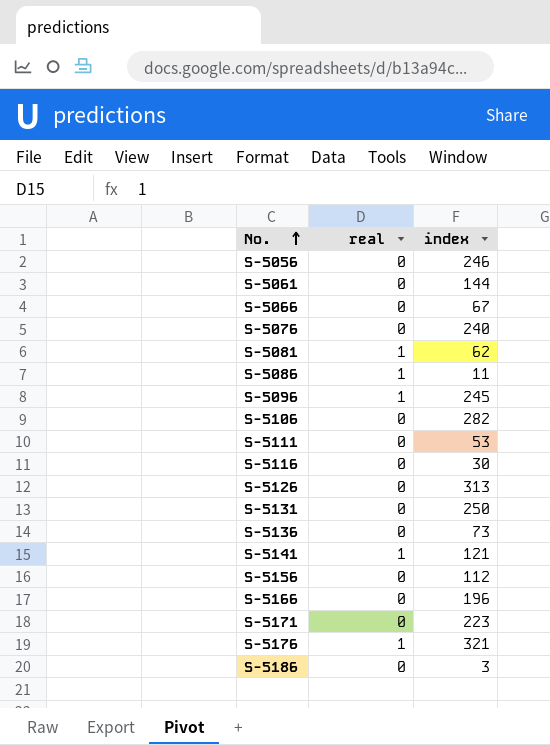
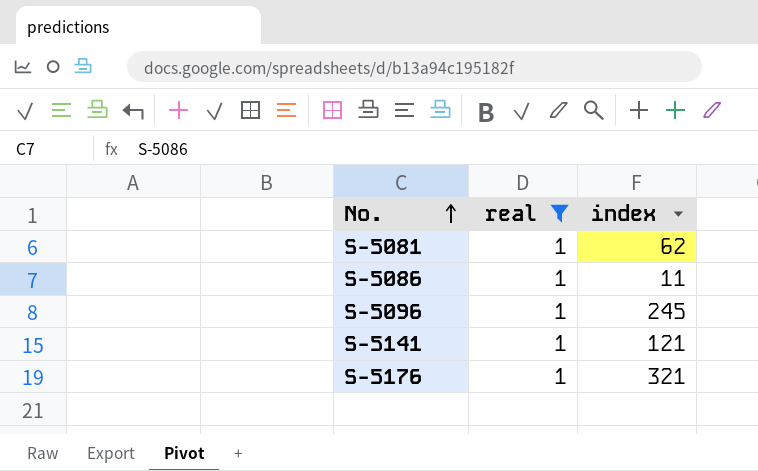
filter: none -> real = 1

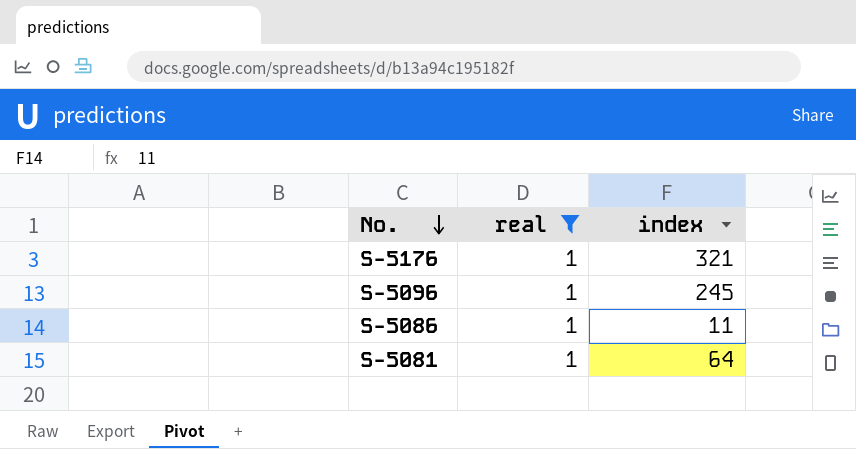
row order: No. ascending -> No. descending
row S-5141: 1 | 121 -> none
S-5081 | index: 62 -> 64

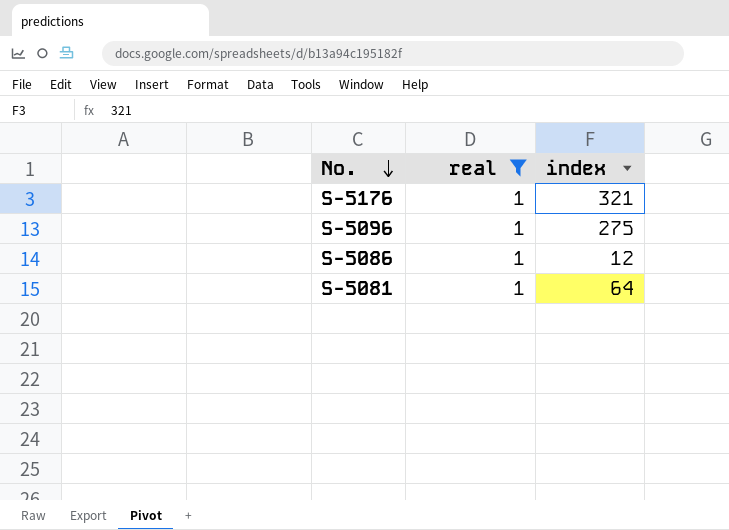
S-5096 | index: 245 -> 275
S-5086 | index: 11 -> 12

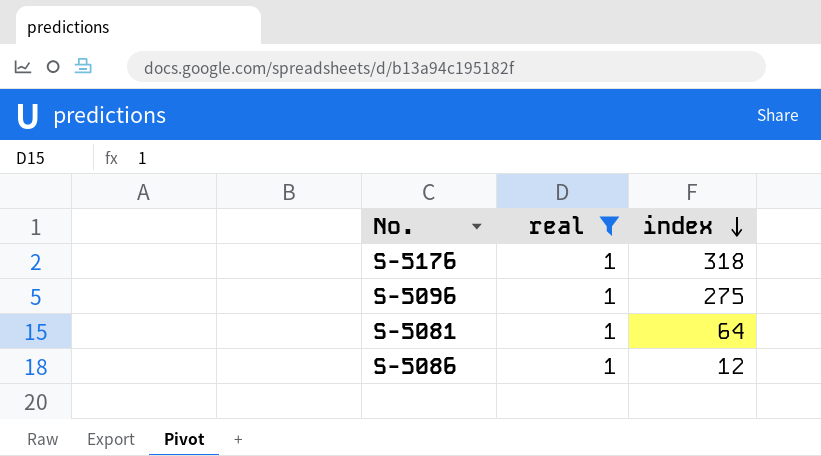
row order: No. descending -> index descending
S-5176 | index: 321 -> 318

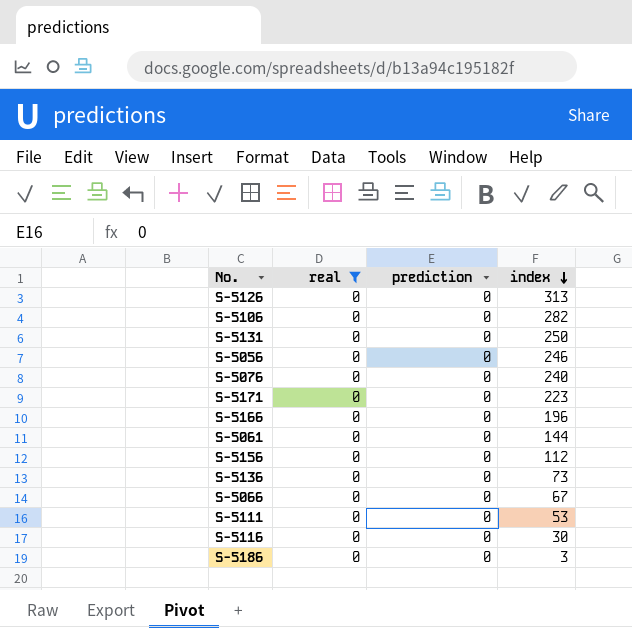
filter: real = 1 -> real = 0
column prediction | position: none -> 3

